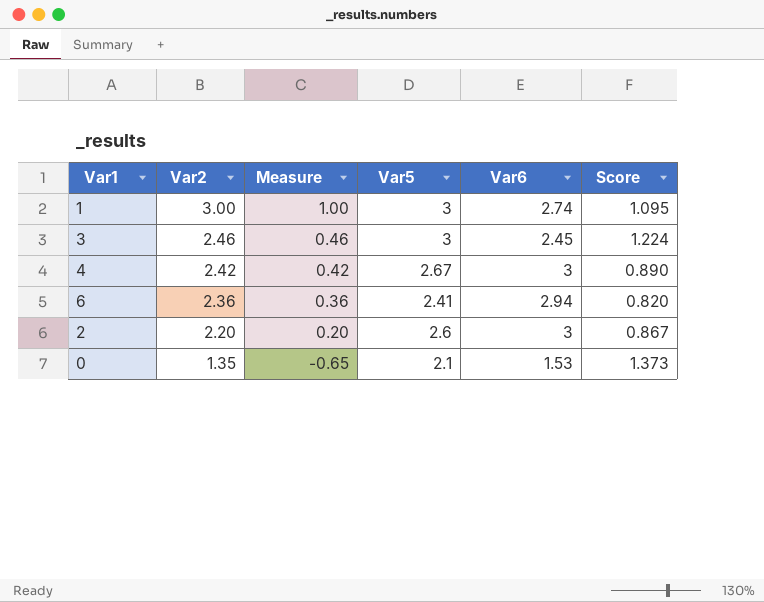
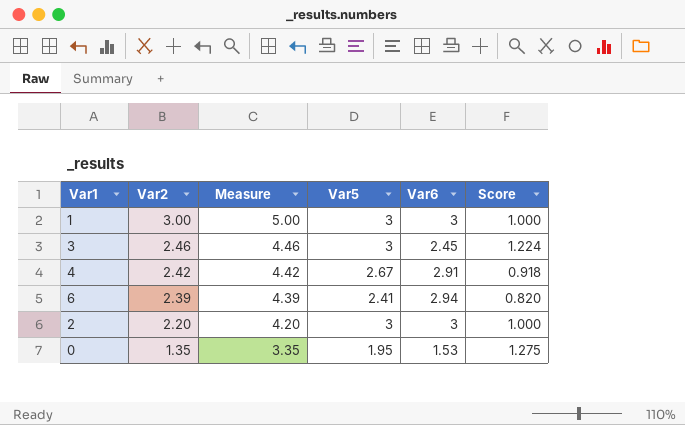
column Measure | formula: [Var2] - 2 -> [Var2] + 2
1 | Var6: 2.74 -> 3
1 | Score: 1.095 -> 1.000
4 | Var6: 3 -> 2.91
4 | Score: 0.890 -> 0.918
6 | Var2: 2.36 -> 2.39
2 | Var5: 2.6 -> 3
2 | Score: 0.867 -> 1.000
0 | Var5: 2.1 -> 1.95
0 | Score: 1.373 -> 1.275

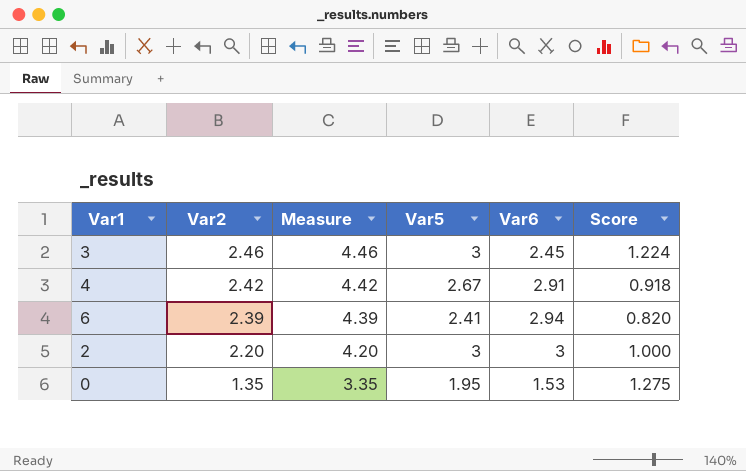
row 1: 3.00 | 5.00 | 3 | 3 | 1.000 -> none

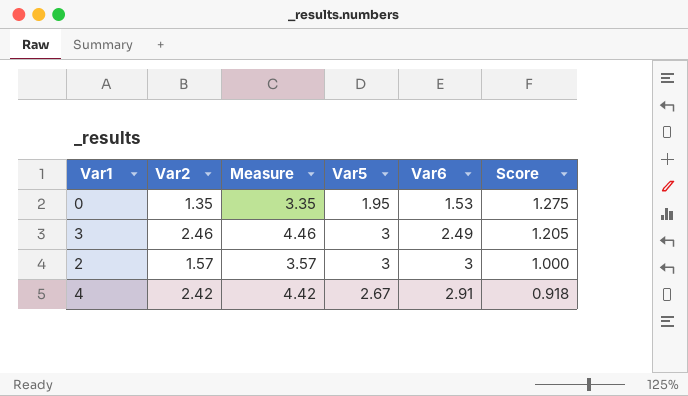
row order: Var2 descending -> Score descending
row 6: 2.39 | 4.39 | 2.41 | 2.94 | 0.820 -> none
3 | Var6: 2.45 -> 2.49
3 | Score: 1.224 -> 1.205
2 | Var2: 2.20 -> 1.57
2 | Measure: 4.20 -> 3.57

